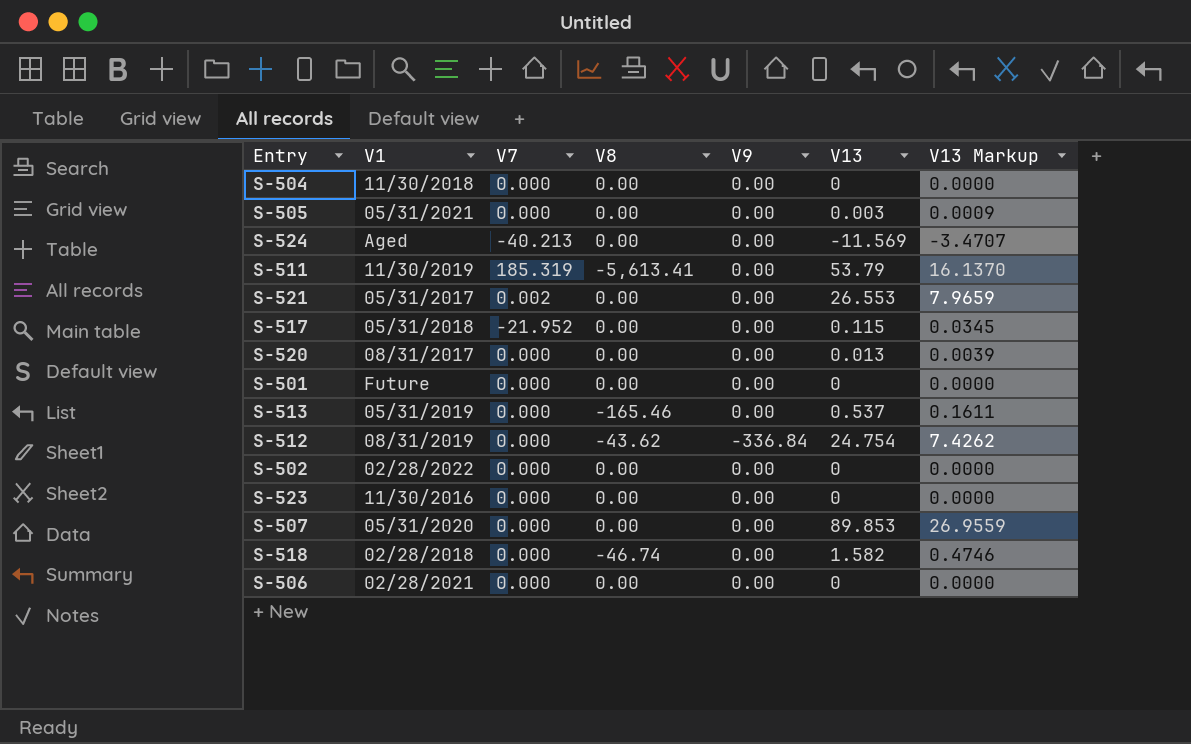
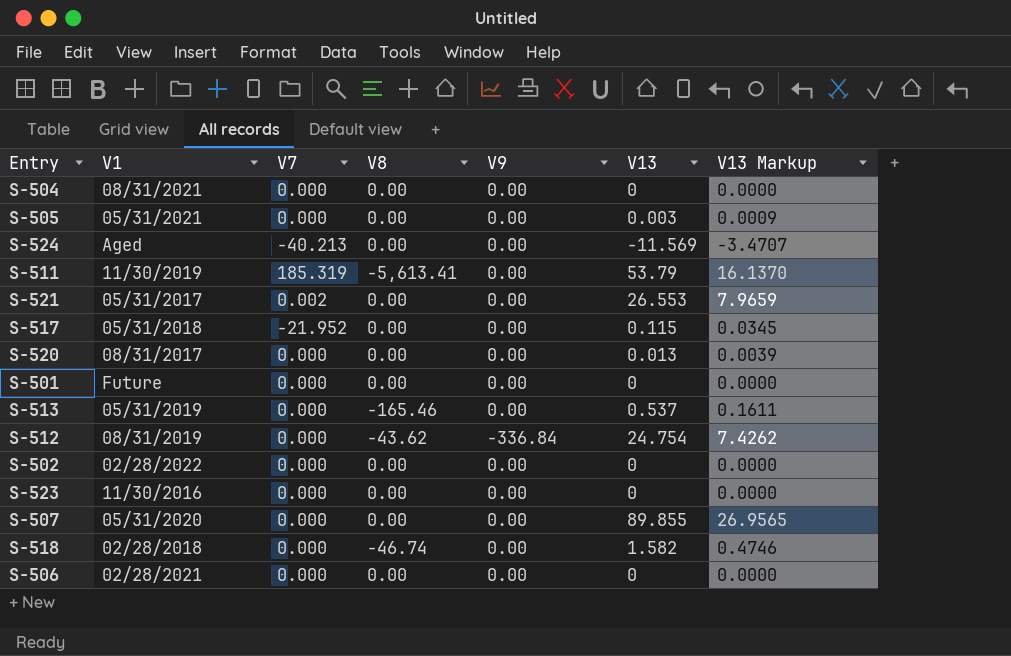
S-504 | V1: 11/30/2018 -> 08/31/2021
S-507 | V13: 89.853 -> 89.855
S-507 | V13 Markup: 26.9559 -> 26.9565

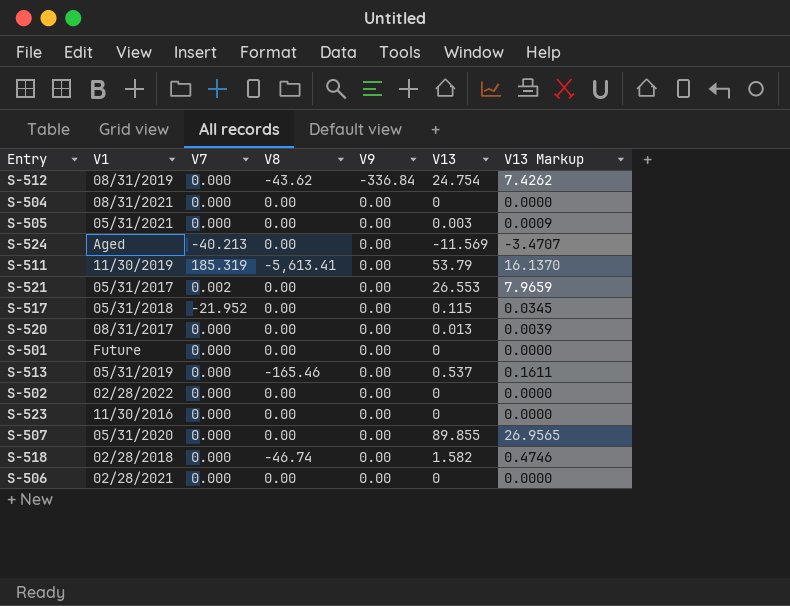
row order: none -> V9 ascending

